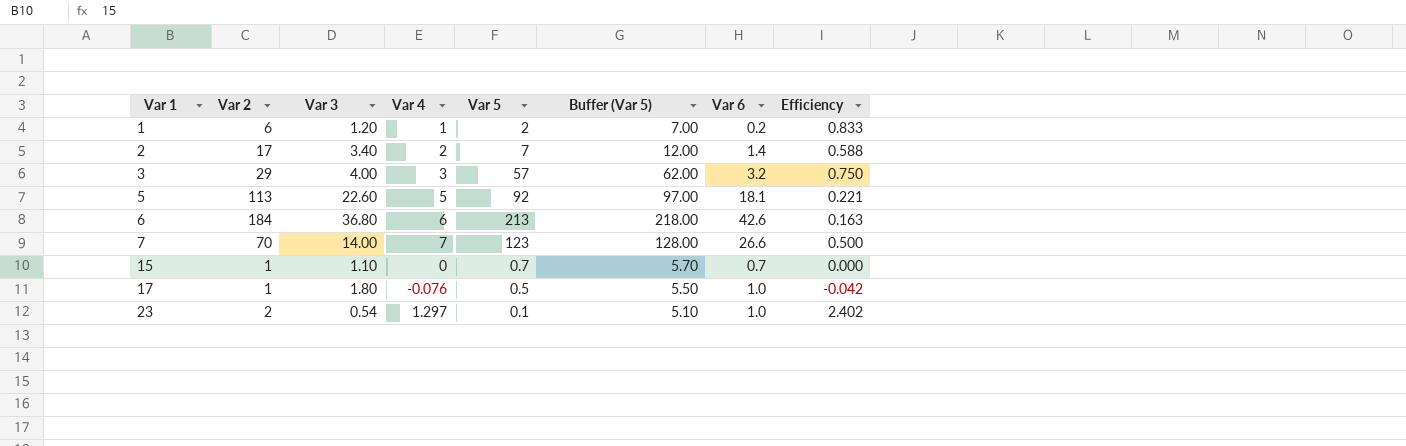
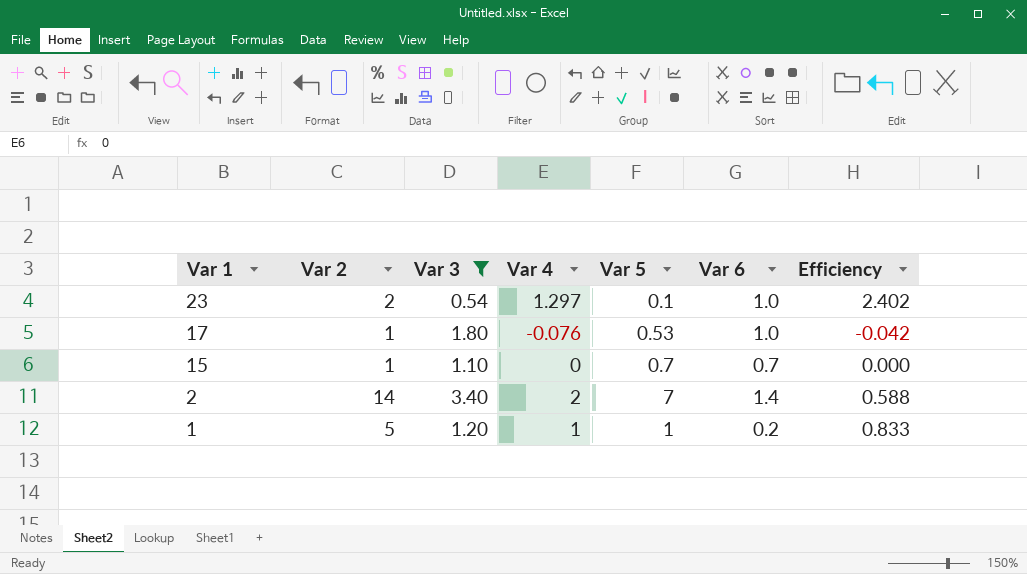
filter: none -> Var 3 <= 3.40
row order: Var 1 ascending -> Var 1 descending
column Buffer (Var 5) | formula: [Var 5] + 5 -> none
17 | Var 5: 0.5 -> 0.53
2 | Var 2: 17 -> 14
1 | Var 2: 6 -> 5
1 | Var 5: 2 -> 1

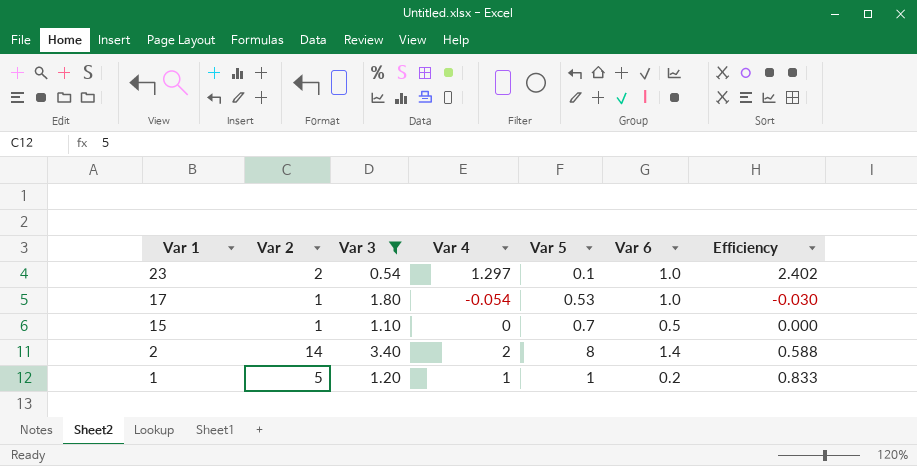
17 | Var 4: -0.076 -> -0.054
17 | Efficiency: -0.042 -> -0.030
15 | Var 6: 0.7 -> 0.5
2 | Var 5: 7 -> 8

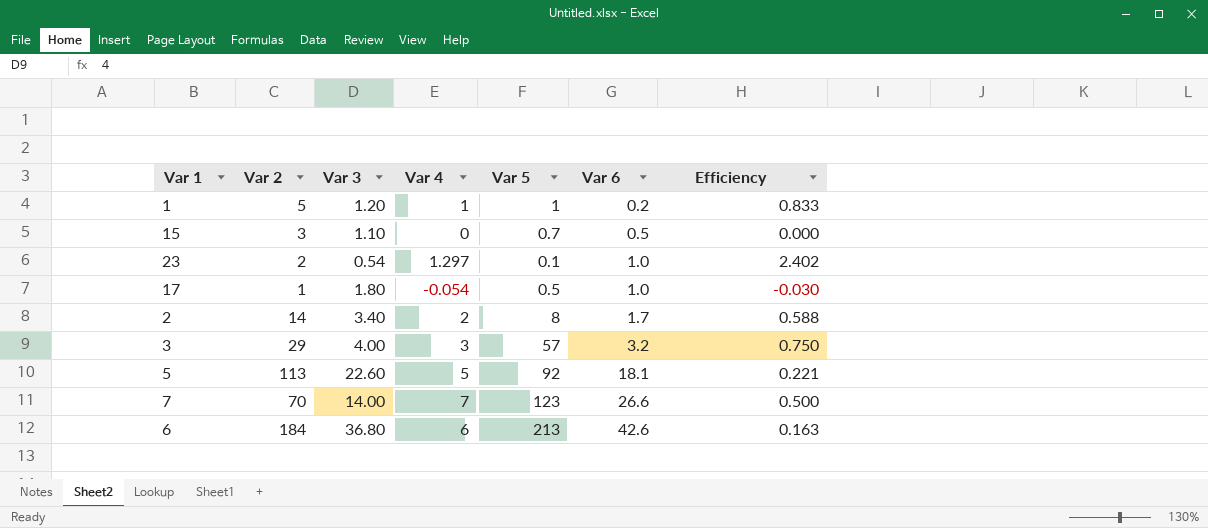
filter: Var 3 <= 3.40 -> none
row order: Var 1 descending -> Var 6 ascending
15 | Var 2: 1 -> 3
17 | Var 5: 0.53 -> 0.5
2 | Var 6: 1.4 -> 1.7

